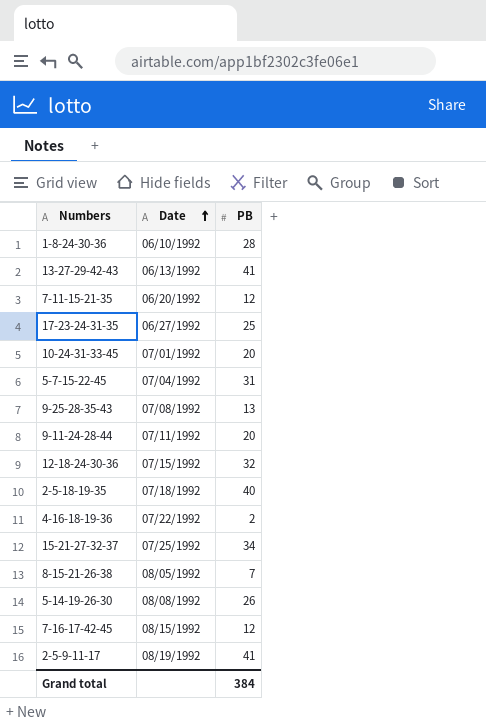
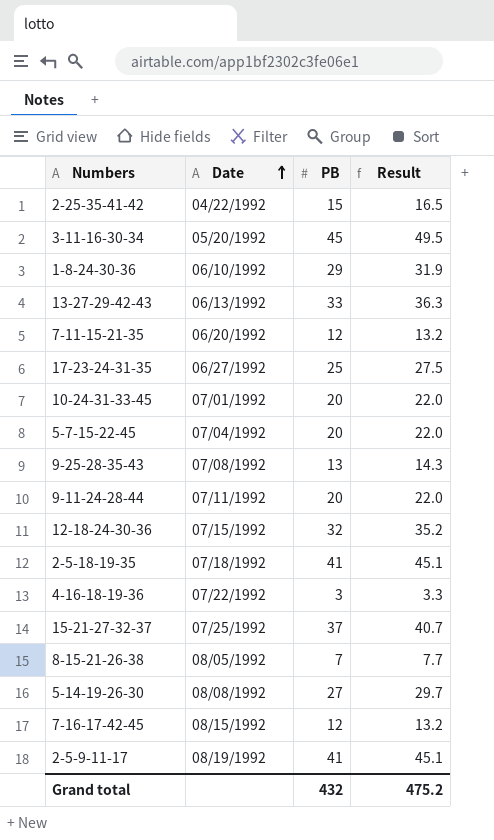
column Result | formula: none -> [PB] * 1.1
row 2-25-35-41-42: none -> 04/22/1992 | 15 | 16.5
row 3-11-16-30-34: none -> 05/20/1992 | 45 | 49.5
1-8-24-30-36 | PB: 28 -> 29
13-27-29-42-43 | PB: 41 -> 33
5-7-15-22-45 | PB: 31 -> 20
2-5-18-19-35 | PB: 40 -> 41
4-16-18-19-36 | PB: 2 -> 3
15-21-27-32-37 | PB: 34 -> 37
5-14-19-26-30 | PB: 26 -> 27
Grand total | PB: 384 -> 432

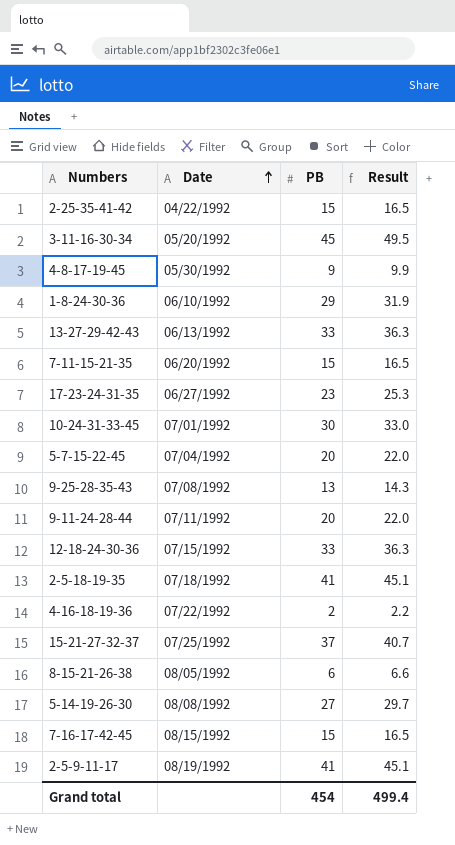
row 4-8-17-19-45: none -> 05/30/1992 | 9 | 9.9
7-11-15-21-35 | PB: 12 -> 15
7-11-15-21-35 | Result: 13.2 -> 16.5
17-23-24-31-35 | PB: 25 -> 23
17-23-24-31-35 | Result: 27.5 -> 25.3
10-24-31-33-45 | PB: 20 -> 30
10-24-31-33-45 | Result: 22.0 -> 33.0
12-18-24-30-36 | PB: 32 -> 33
12-18-24-30-36 | Result: 35.2 -> 36.3
4-16-18-19-36 | PB: 3 -> 2
4-16-18-19-36 | Result: 3.3 -> 2.2
8-15-21-26-38 | PB: 7 -> 6
8-15-21-26-38 | Result: 7.7 -> 6.6
7-16-17-42-45 | PB: 12 -> 15
7-16-17-42-45 | Result: 13.2 -> 16.5
Grand total | PB: 432 -> 454
Grand total | Result: 475.2 -> 499.4

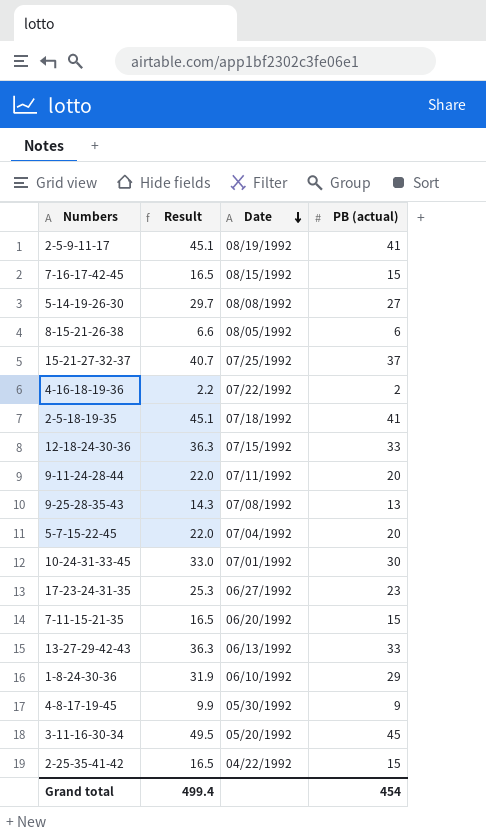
row order: Date ascending -> Date descending
column Result | position: 4 -> 2
column name: PB -> PB (actual)

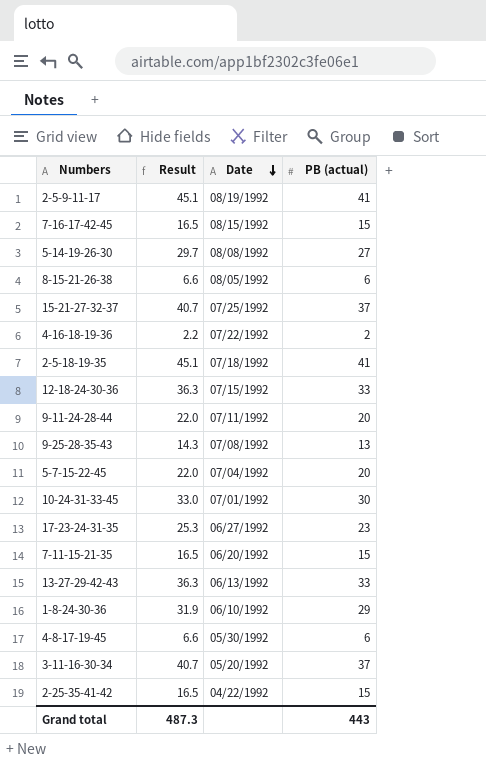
4-8-17-19-45 | Result: 9.9 -> 6.6
4-8-17-19-45 | PB (actual): 9 -> 6
3-11-16-30-34 | Result: 49.5 -> 40.7
3-11-16-30-34 | PB (actual): 45 -> 37
Grand total | Result: 499.4 -> 487.3
Grand total | PB (actual): 454 -> 443

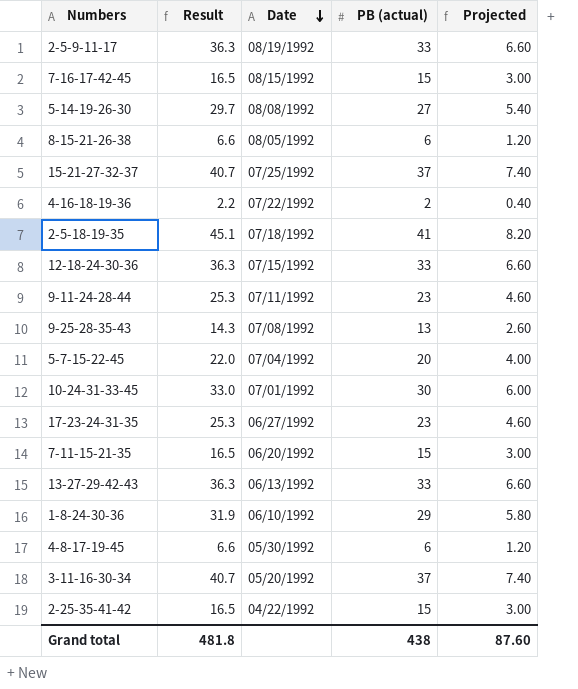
column Projected | formula: none -> [PB (actual)] * 0.2
2-5-9-11-17 | Result: 45.1 -> 36.3
2-5-9-11-17 | PB (actual): 41 -> 33
9-11-24-28-44 | Result: 22.0 -> 25.3
9-11-24-28-44 | PB (actual): 20 -> 23
Grand total | Result: 487.3 -> 481.8
Grand total | PB (actual): 443 -> 438

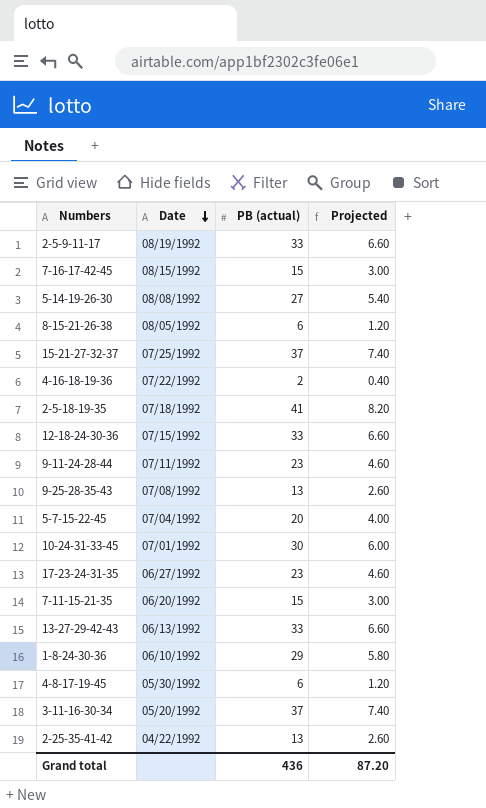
column Result | formula: [PB (actual)] * 1.1 -> none
2-25-35-41-42 | PB (actual): 15 -> 13
2-25-35-41-42 | Projected: 3.00 -> 2.60
Grand total | PB (actual): 438 -> 436
Grand total | Projected: 87.60 -> 87.20

